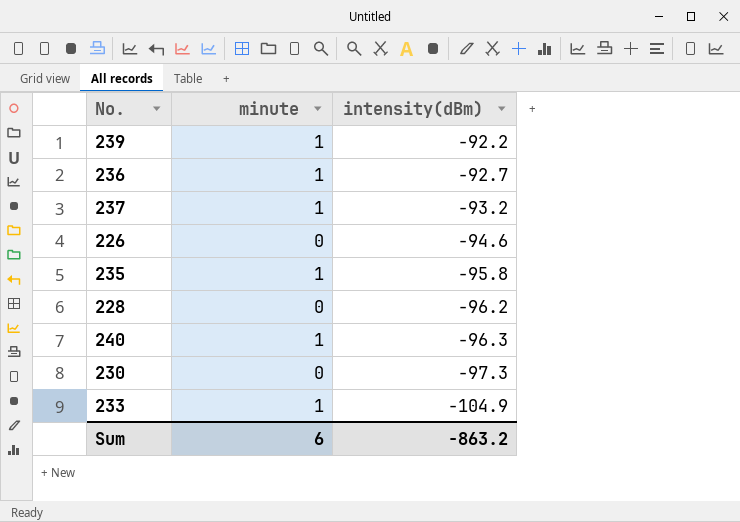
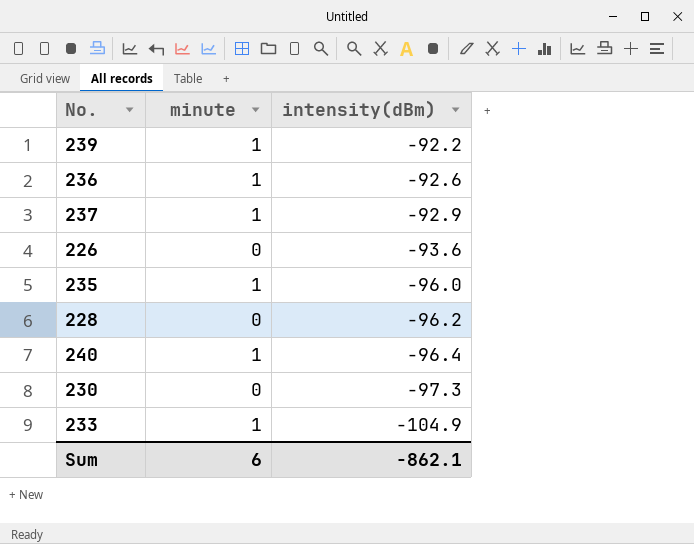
236 | intensity(dBm): -92.7 -> -92.6
237 | intensity(dBm): -93.2 -> -92.9
226 | intensity(dBm): -94.6 -> -93.6
235 | intensity(dBm): -95.8 -> -96.0
240 | intensity(dBm): -96.3 -> -96.4
Sum | intensity(dBm): -863.2 -> -862.1

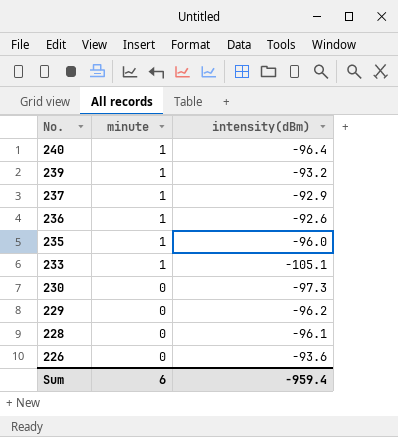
row order: intensity(dBm) descending -> No. descending
239 | intensity(dBm): -92.2 -> -93.2
233 | intensity(dBm): -104.9 -> -105.1
row 229: none -> 0 | -96.2
228 | intensity(dBm): -96.2 -> -96.1
Sum | intensity(dBm): -862.1 -> -959.4

